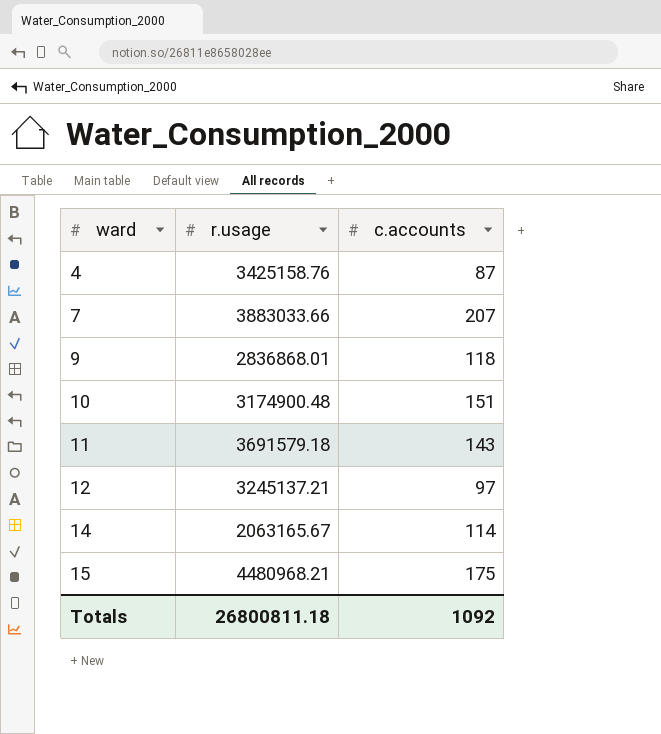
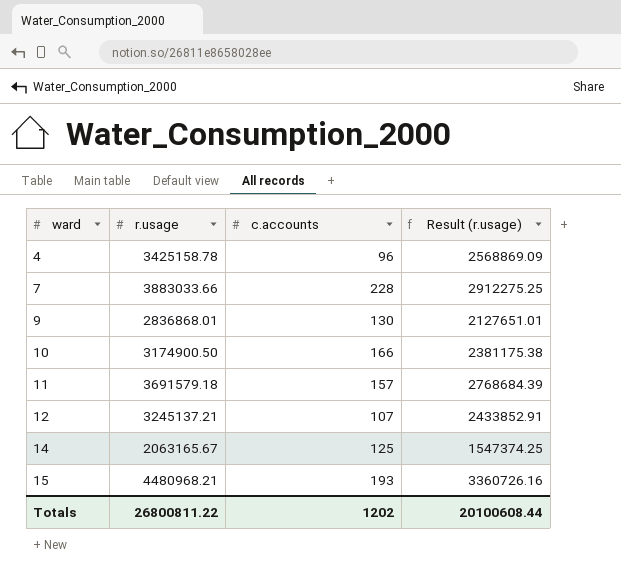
column Result (r.usage) | formula: none -> [r.usage] * 0.75
4 | r.usage: 3425158.76 -> 3425158.78
4 | c.accounts: 87 -> 96
7 | c.accounts: 207 -> 228
9 | c.accounts: 118 -> 130
10 | r.usage: 3174900.48 -> 3174900.50
10 | c.accounts: 151 -> 166
11 | c.accounts: 143 -> 157
12 | c.accounts: 97 -> 107
14 | c.accounts: 114 -> 125
15 | c.accounts: 175 -> 193
Totals | r.usage: 26800811.18 -> 26800811.22
Totals | c.accounts: 1092 -> 1202

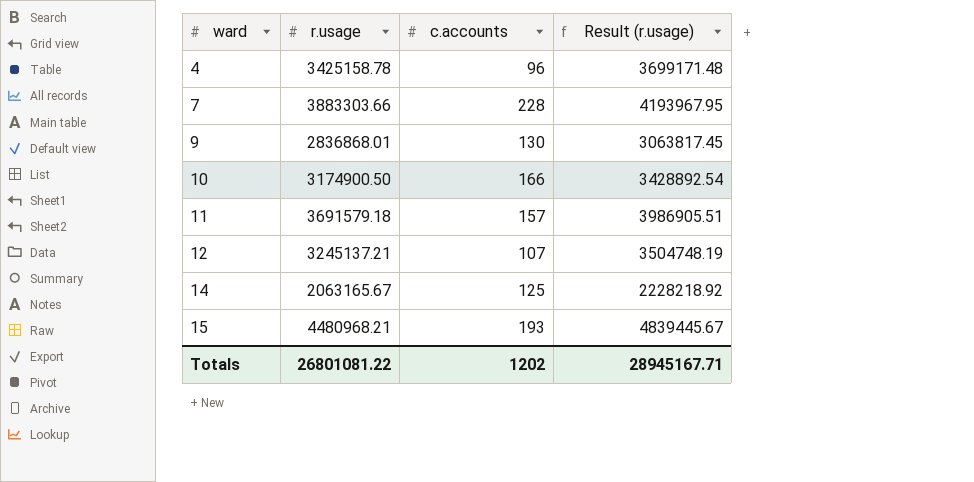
column Result (r.usage) | formula: [r.usage] * 0.75 -> [r.usage] * 1.08
7 | r.usage: 3883033.66 -> 3883303.66
Totals | r.usage: 26800811.22 -> 26801081.22
Totals | Result (r.usage): 20100608.44 -> 28945167.71

